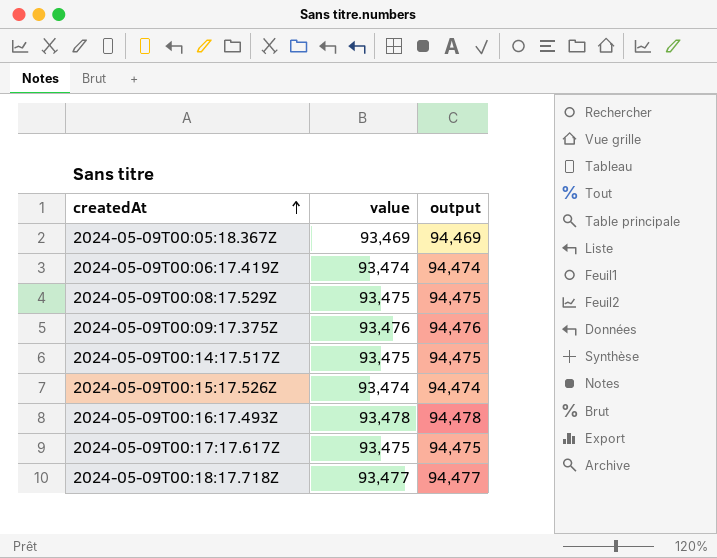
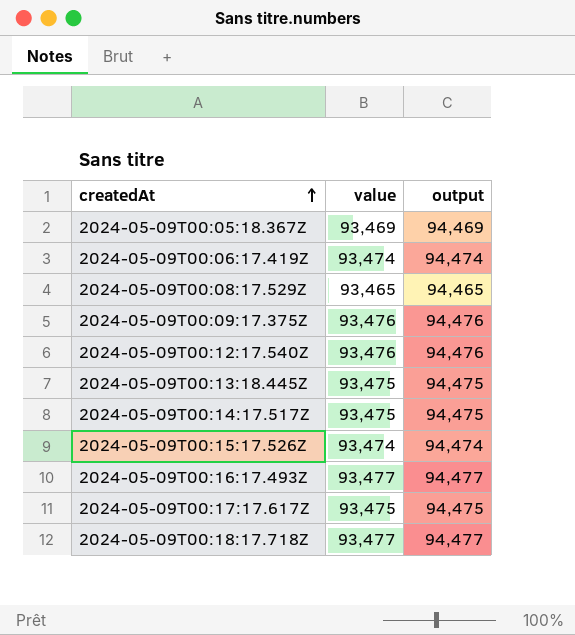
2024-05-09T00:08:17.529Z | value: 93,475 -> 93,465
2024-05-09T00:08:17.529Z | output: 94,475 -> 94,465
row 2024-05-09T00:12:17.540Z: none -> 93,476 | 94,476
row 2024-05-09T00:13:18.445Z: none -> 93,475 | 94,475
2024-05-09T00:16:17.493Z | value: 93,478 -> 93,477
2024-05-09T00:16:17.493Z | output: 94,478 -> 94,477

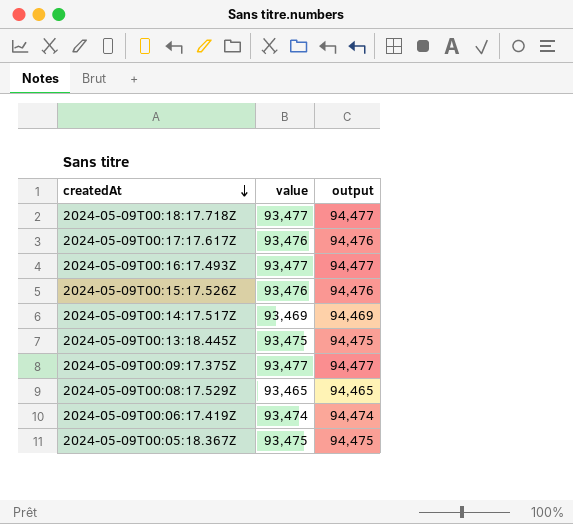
row order: createdAt ascending -> createdAt descending
row 2024-05-09T00:12:17.540Z: 93,476 | 94,476 -> none
2024-05-09T00:17:17.617Z | value: 93,475 -> 93,476
2024-05-09T00:17:17.617Z | output: 94,475 -> 94,476
2024-05-09T00:15:17.526Z | value: 93,474 -> 93,476
2024-05-09T00:15:17.526Z | output: 94,474 -> 94,476
2024-05-09T00:14:17.517Z | value: 93,475 -> 93,469
2024-05-09T00:14:17.517Z | output: 94,475 -> 94,469
2024-05-09T00:09:17.375Z | value: 93,476 -> 93,477
2024-05-09T00:09:17.375Z | output: 94,476 -> 94,477
2024-05-09T00:05:18.367Z | value: 93,469 -> 93,475
2024-05-09T00:05:18.367Z | output: 94,469 -> 94,475

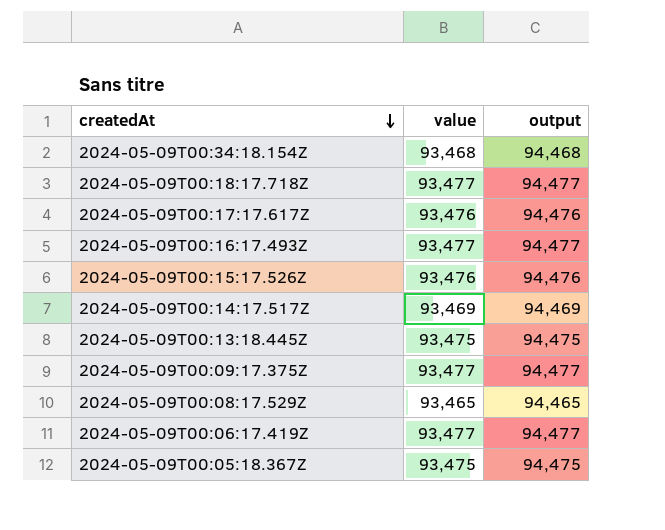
row 2024-05-09T00:34:18.154Z: none -> 93,468 | 94,468
2024-05-09T00:06:17.419Z | value: 93,474 -> 93,477
2024-05-09T00:06:17.419Z | output: 94,474 -> 94,477

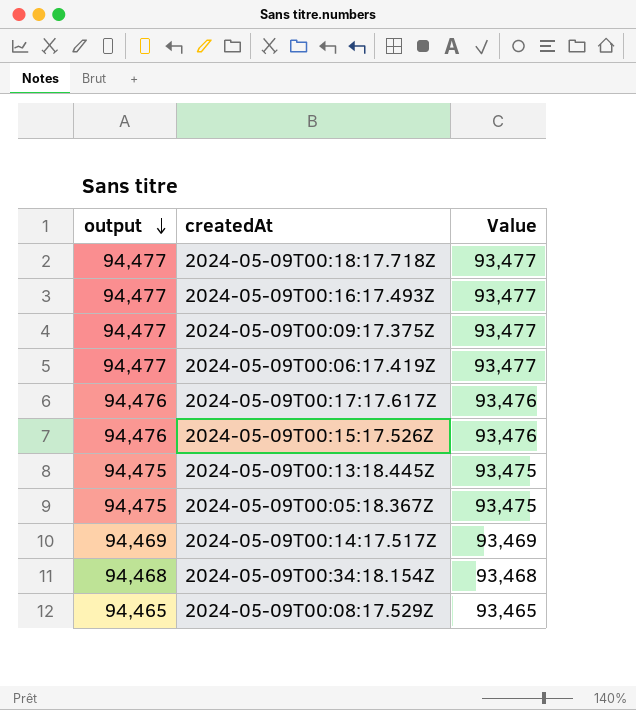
row order: createdAt descending -> output descending
column output | position: 3 -> 1
column name: value -> Value

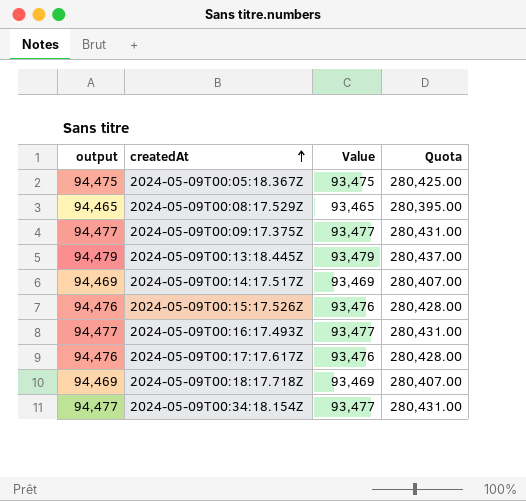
row order: output descending -> createdAt ascending
column Quota | formula: none -> [Value] * 3
row 2024-05-09T00:06:17.419Z: 94,477 | 93,477 -> none
2024-05-09T00:13:18.445Z | output: 94,475 -> 94,479
2024-05-09T00:13:18.445Z | Value: 93,475 -> 93,479
2024-05-09T00:18:17.718Z | output: 94,477 -> 94,469
2024-05-09T00:18:17.718Z | Value: 93,477 -> 93,469
2024-05-09T00:34:18.154Z | output: 94,468 -> 94,477
2024-05-09T00:34:18.154Z | Value: 93,468 -> 93,477

